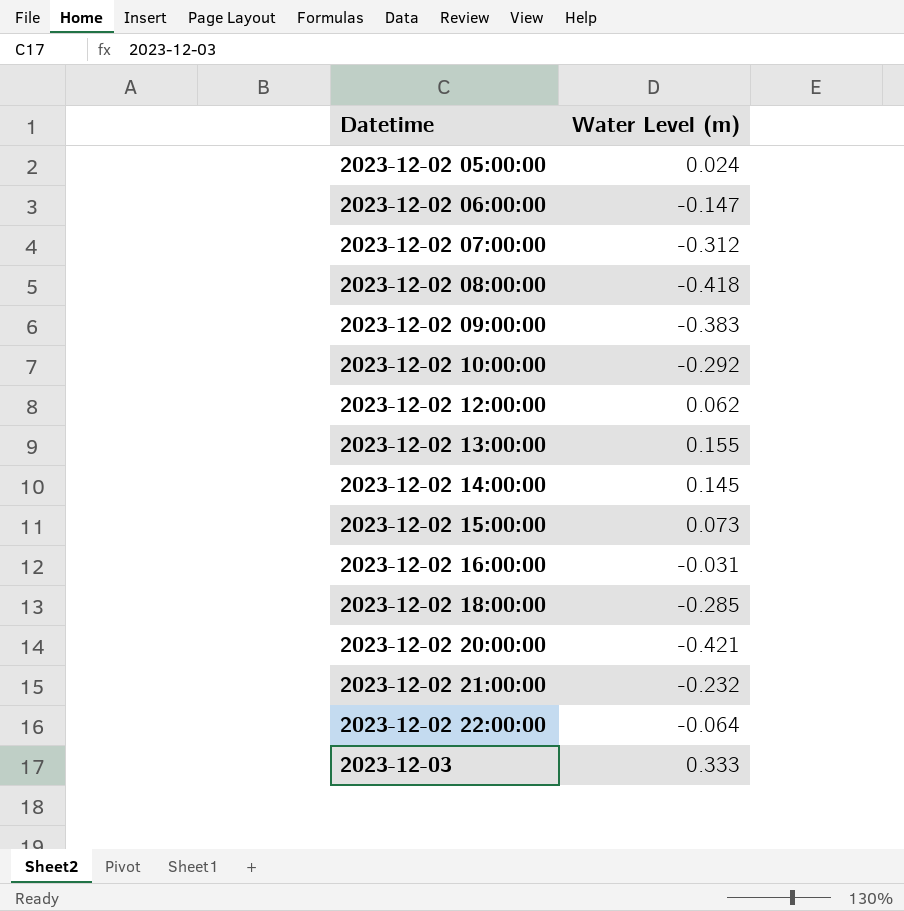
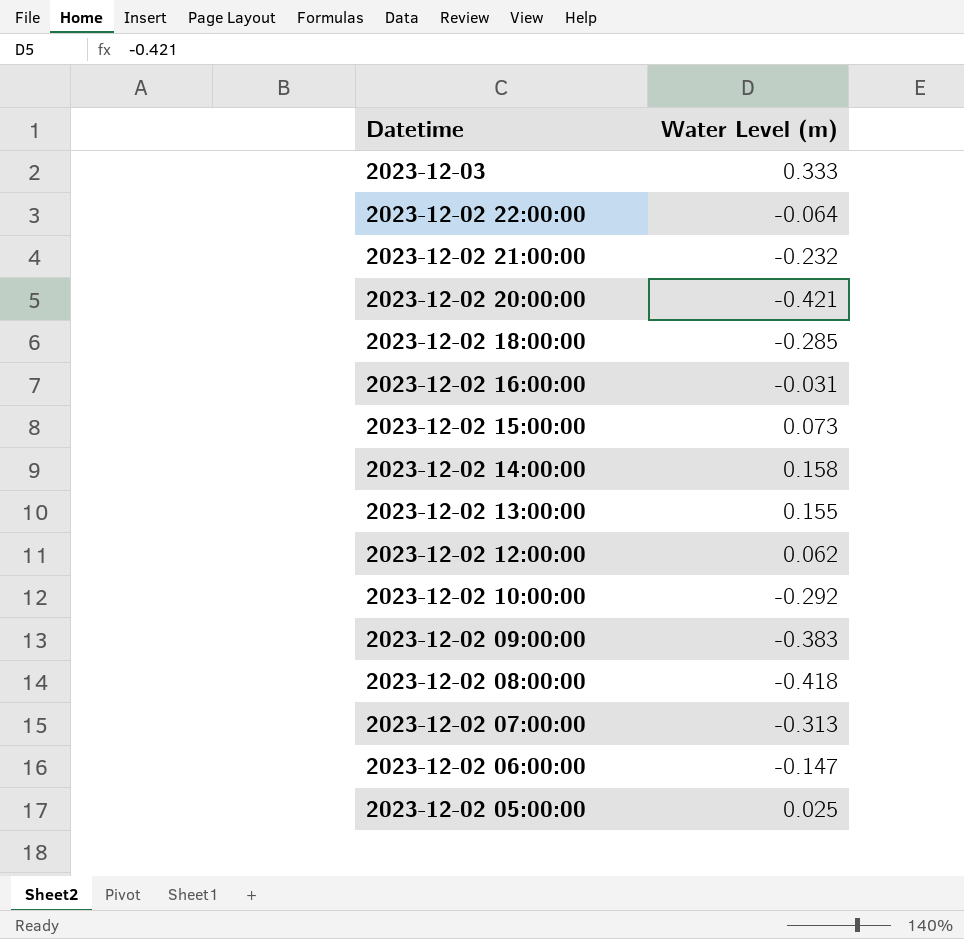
row order: Datetime ascending -> Datetime descending
2023-12-02 14:00:00 | Water Level (m): 0.145 -> 0.158
2023-12-02 07:00:00 | Water Level (m): -0.312 -> -0.313
2023-12-02 05:00:00 | Water Level (m): 0.024 -> 0.025

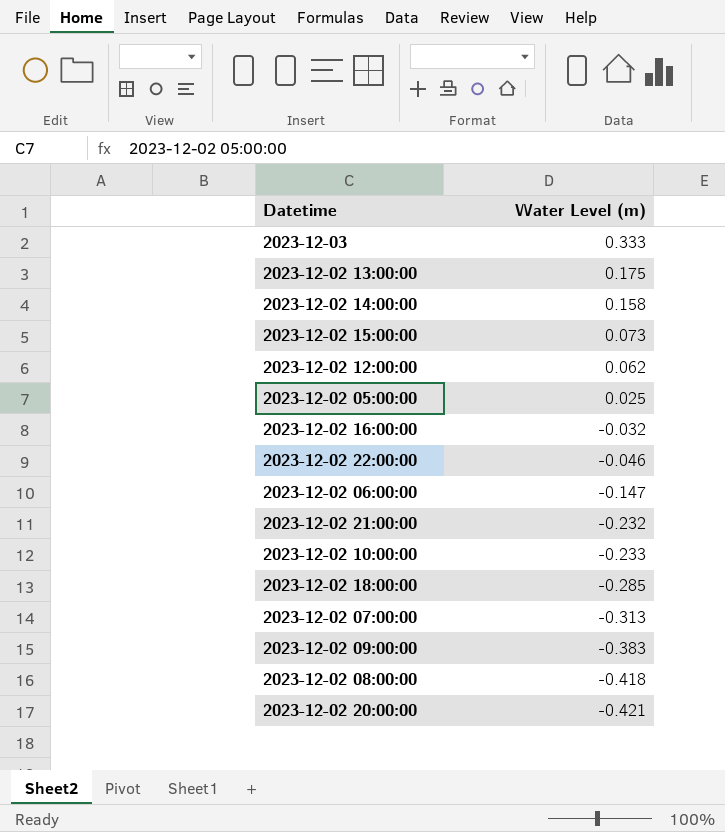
row order: Datetime descending -> Water Level (m) descending
2023-12-02 13:00:00 | Water Level (m): 0.155 -> 0.175
2023-12-02 16:00:00 | Water Level (m): -0.031 -> -0.032
2023-12-02 22:00:00 | Water Level (m): -0.064 -> -0.046
2023-12-02 10:00:00 | Water Level (m): -0.292 -> -0.233

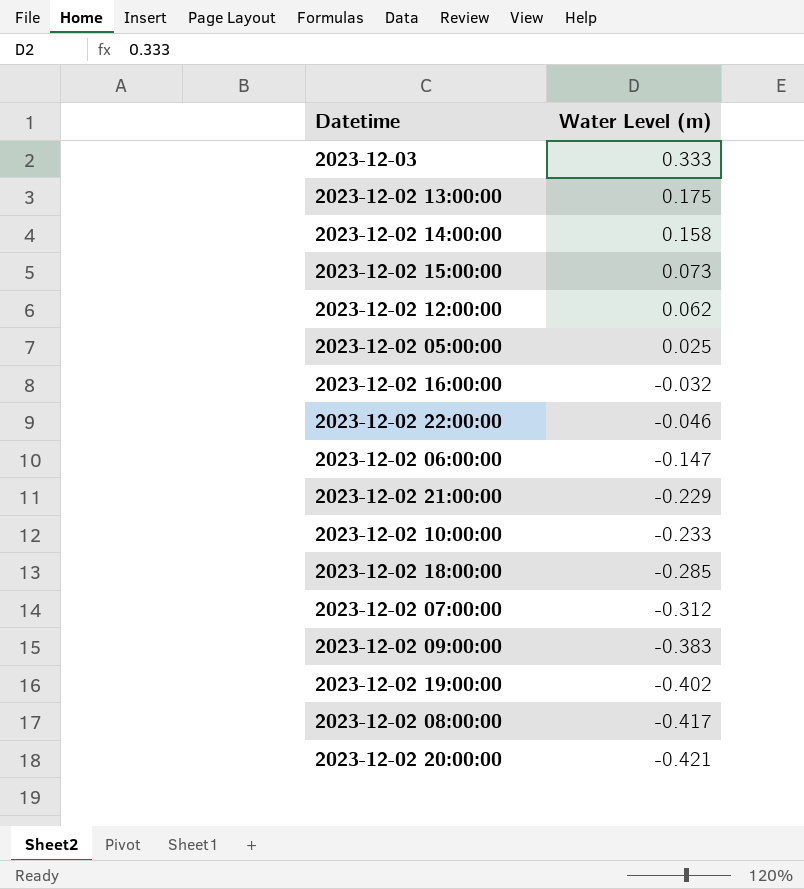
2023-12-02 21:00:00 | Water Level (m): -0.232 -> -0.229
2023-12-02 07:00:00 | Water Level (m): -0.313 -> -0.312
row 2023-12-02 19:00:00: none -> -0.402
2023-12-02 08:00:00 | Water Level (m): -0.418 -> -0.417

